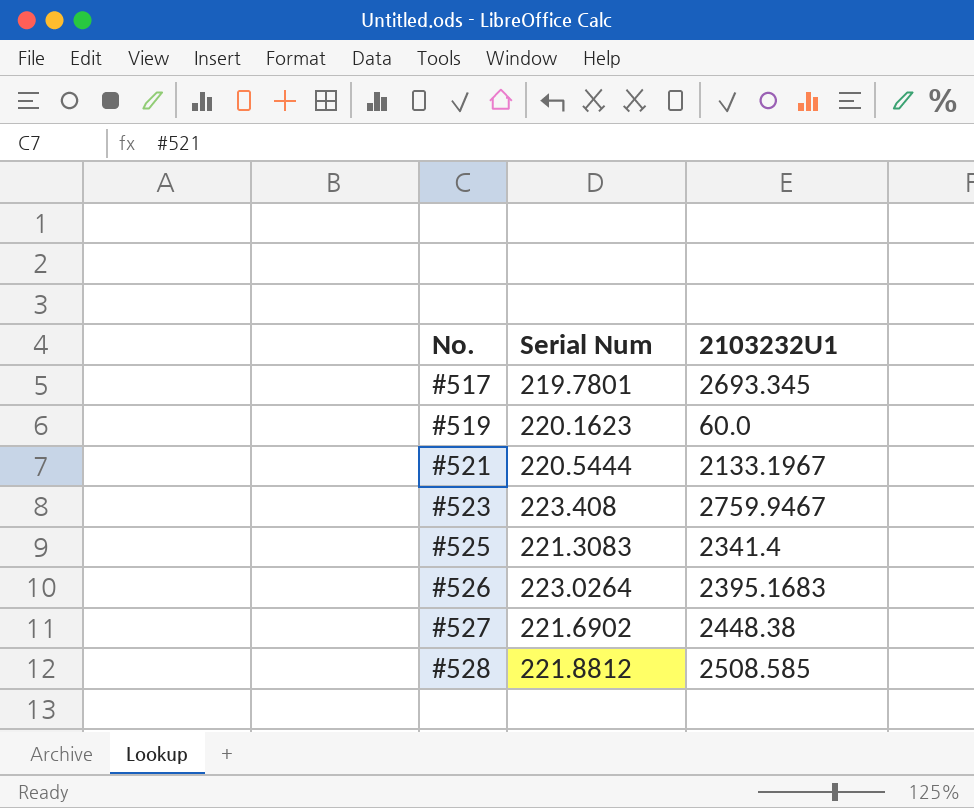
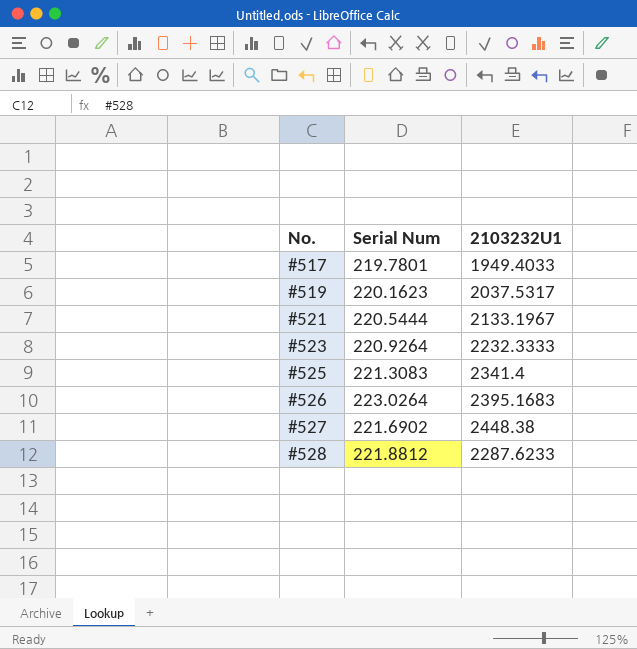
#517 | 2103232U1: 2693.345 -> 1949.4033
#519 | 2103232U1: 60.0 -> 2037.5317
#523 | Serial Num: 223.408 -> 220.9264
#523 | 2103232U1: 2759.9467 -> 2232.3333
#528 | 2103232U1: 2508.585 -> 2287.6233

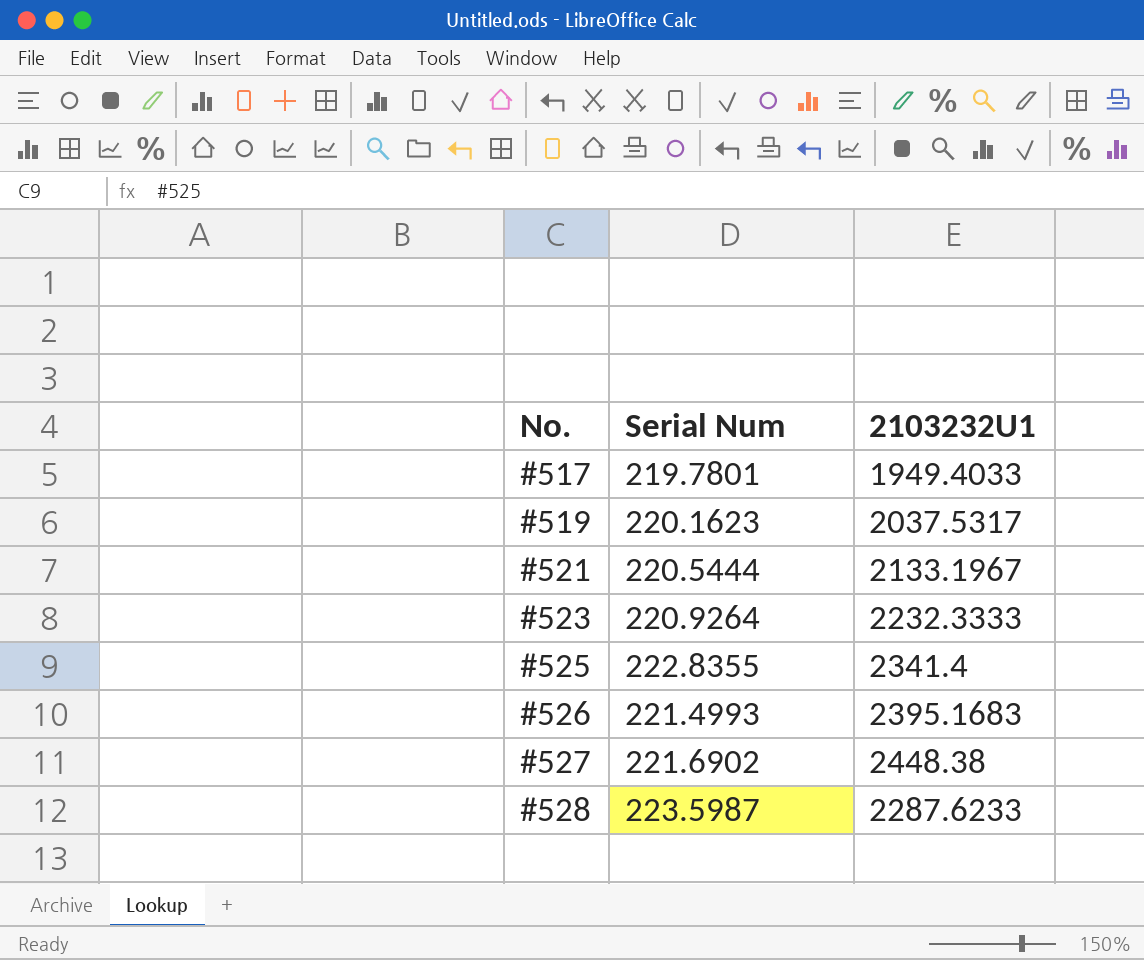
#525 | Serial Num: 221.3083 -> 222.8355
#526 | Serial Num: 223.0264 -> 221.4993
#528 | Serial Num: 221.8812 -> 223.5987

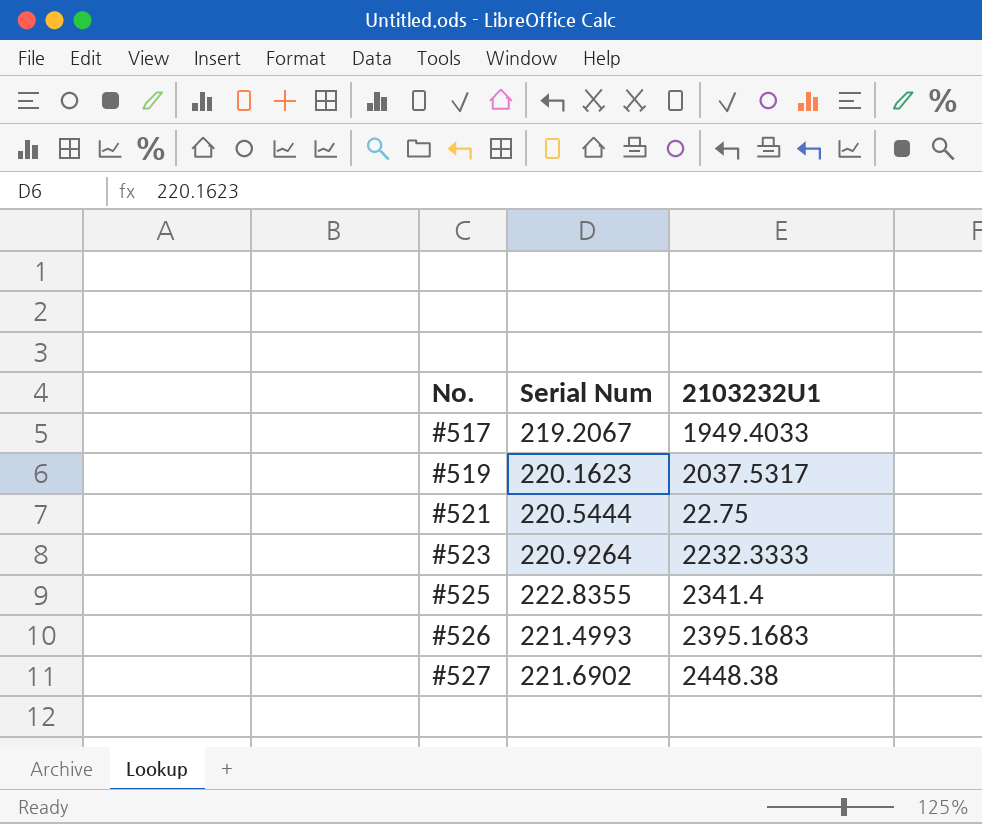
row #528: 223.5987 | 2287.6233 -> none
#517 | Serial Num: 219.7801 -> 219.2067
#521 | 2103232U1: 2133.1967 -> 22.75

